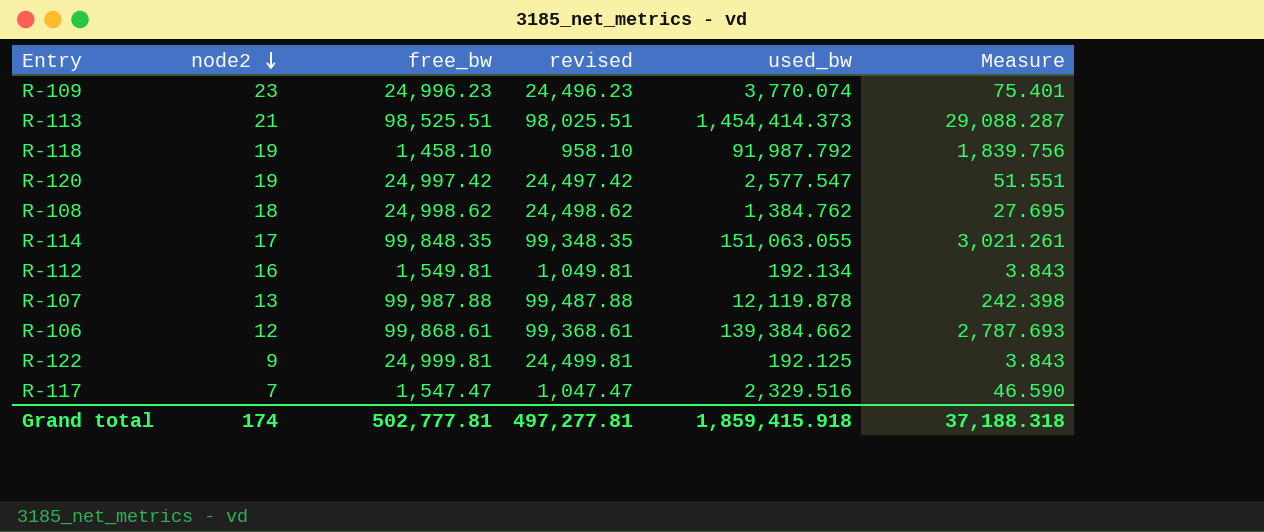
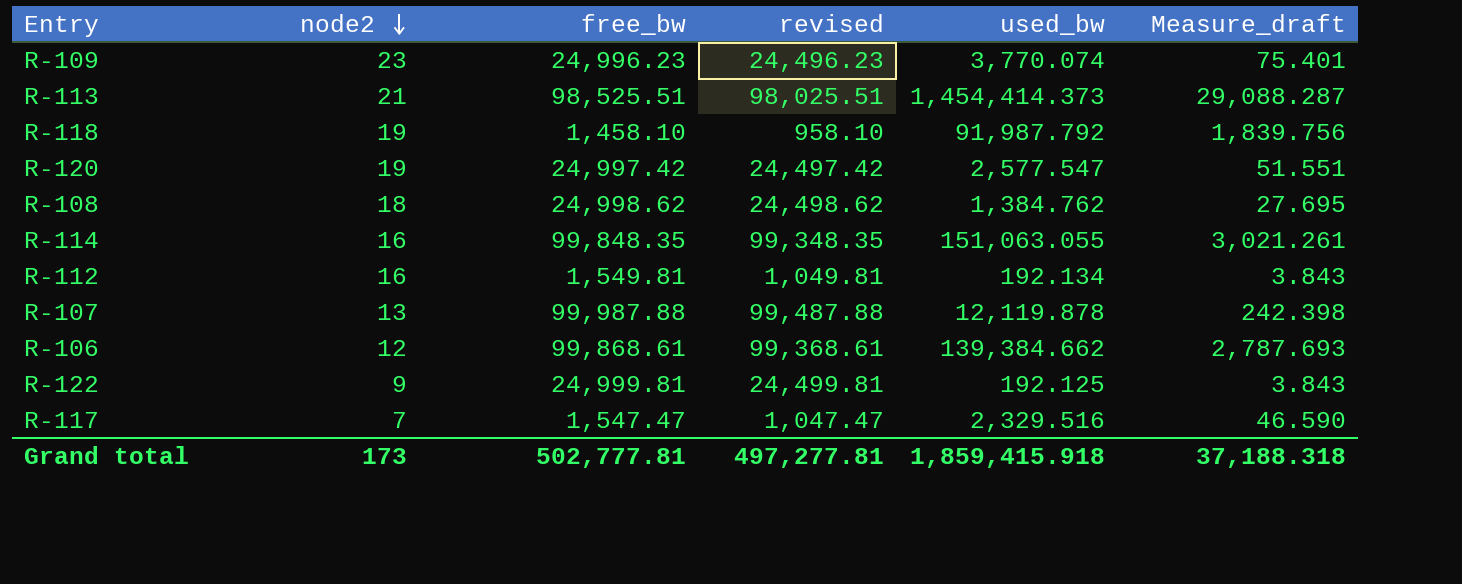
column name: Measure -> Measure_draft
R-114 | node2: 17 -> 16
Grand total | node2: 174 -> 173

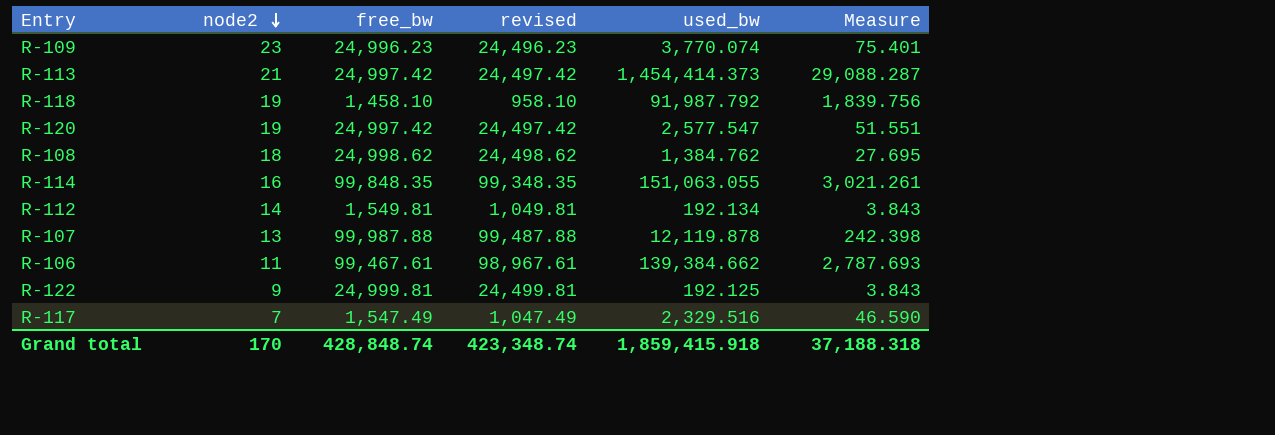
column name: Measure_draft -> Measure
R-113 | free_bw: 98,525.51 -> 24,997.42
R-113 | revised: 98,025.51 -> 24,497.42
R-112 | node2: 16 -> 14
R-106 | node2: 12 -> 11
R-106 | free_bw: 99,868.61 -> 99,467.61
R-106 | revised: 99,368.61 -> 98,967.61
R-117 | free_bw: 1,547.47 -> 1,547.49
R-117 | revised: 1,047.47 -> 1,047.49
Grand total | node2: 173 -> 170
Grand total | free_bw: 502,777.81 -> 428,848.74
Grand total | revised: 497,277.81 -> 423,348.74

